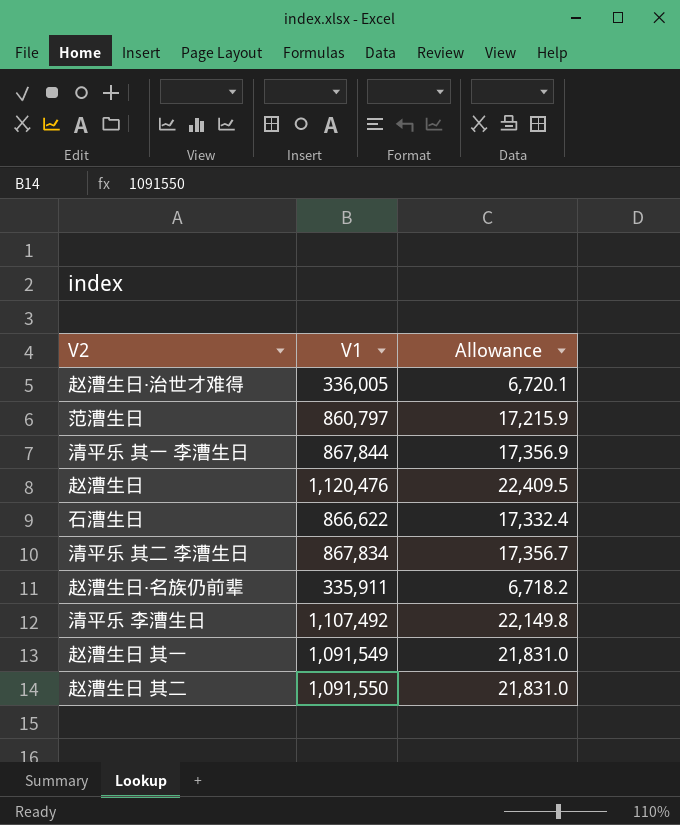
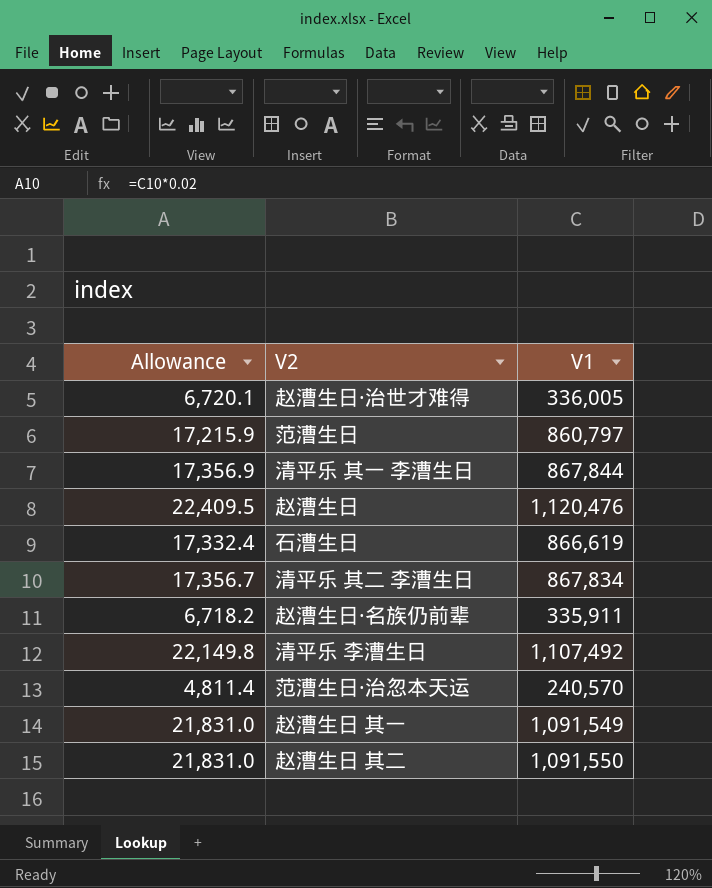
column Allowance | position: 3 -> 1
石漕生日 | V1: 866,622 -> 866,619
row 范漕生日·治忽本天运: none -> 4,811.4 | 240,570

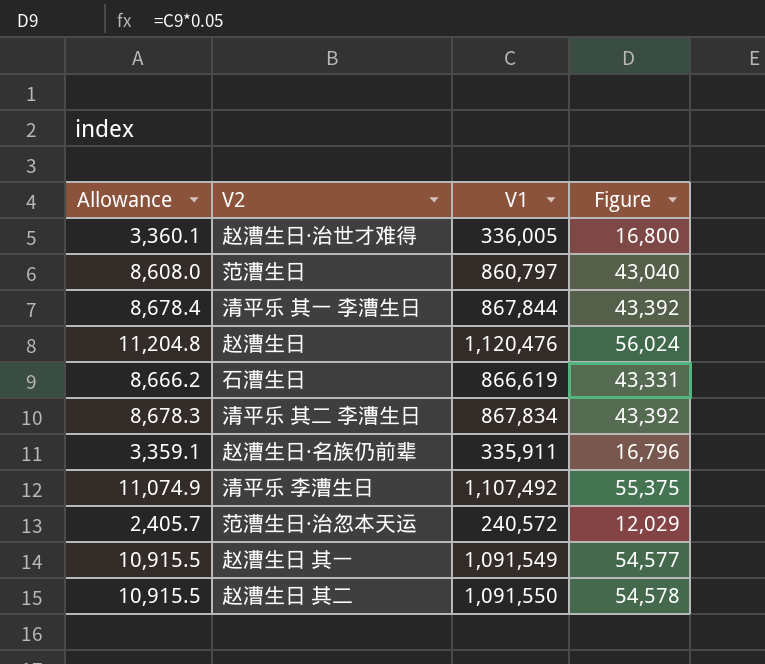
column Allowance | formula: [V1] * 0.02 -> [V1] * 0.01
column Figure | formula: none -> [V1] * 0.05
范漕生日·治忽本天运 | V1: 240,570 -> 240,572

